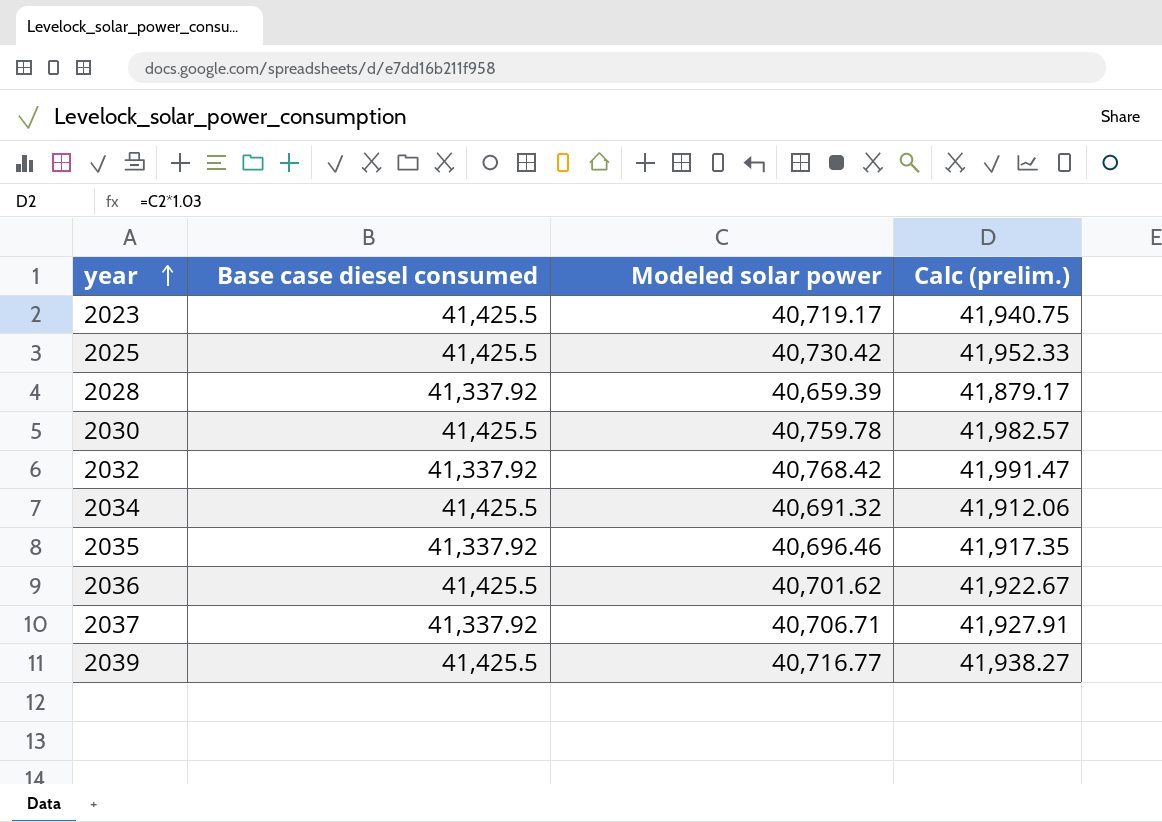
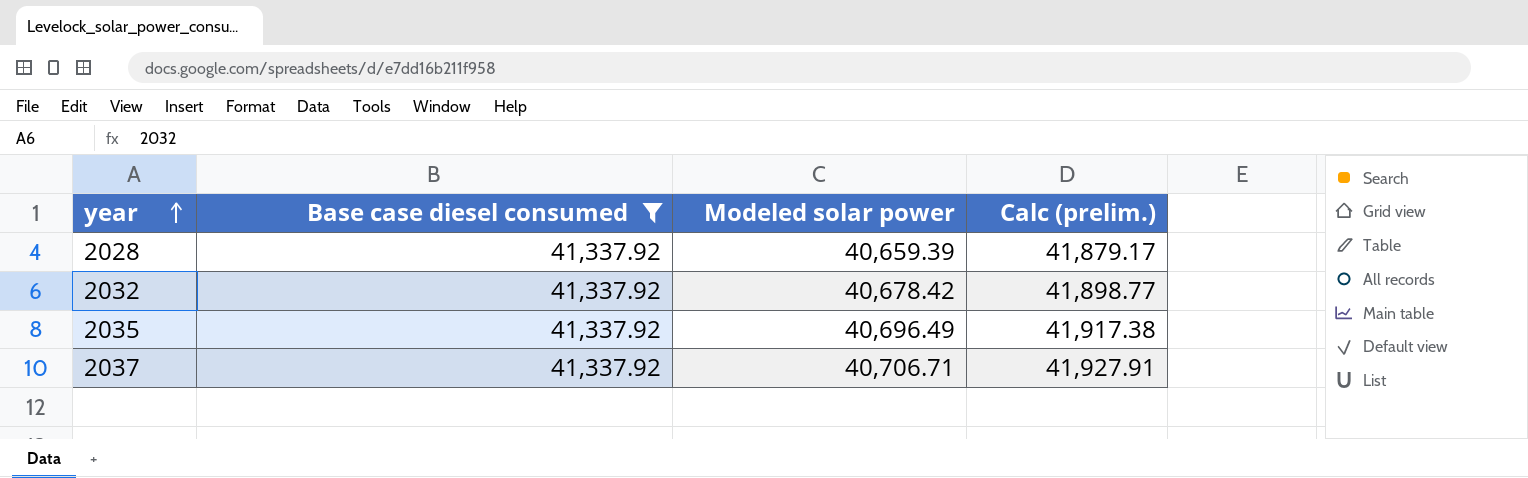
filter: none -> Base case diesel consumed = 41,337.92
2032 | Modeled solar power: 40,768.42 -> 40,678.42
2032 | Calc (prelim.): 41,991.47 -> 41,898.77
2035 | Modeled solar power: 40,696.46 -> 40,696.49
2035 | Calc (prelim.): 41,917.35 -> 41,917.38

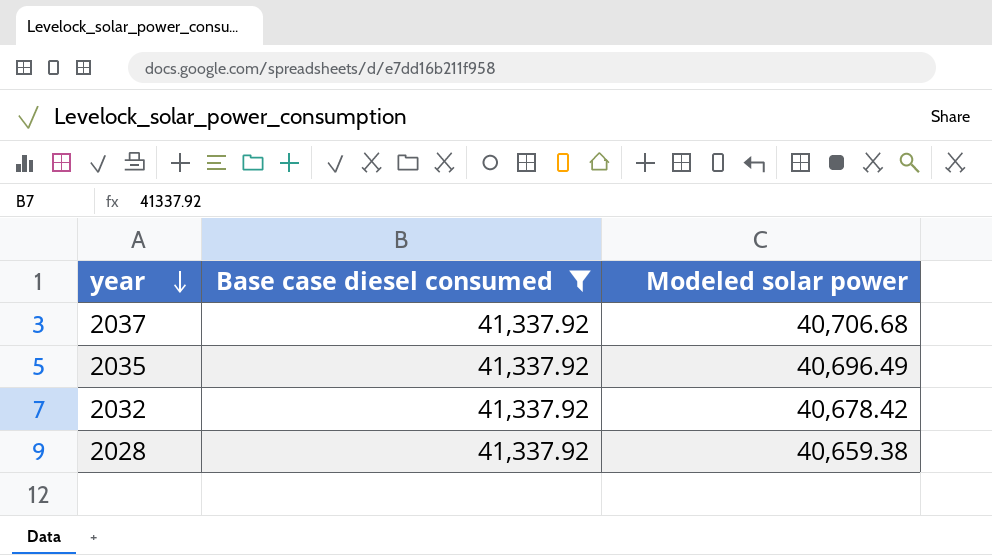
row order: year ascending -> year descending
column Calc (prelim.) | formula: [Modeled solar power] * 1.03 -> none
2037 | Modeled solar power: 40,706.71 -> 40,706.68
2028 | Modeled solar power: 40,659.39 -> 40,659.38

